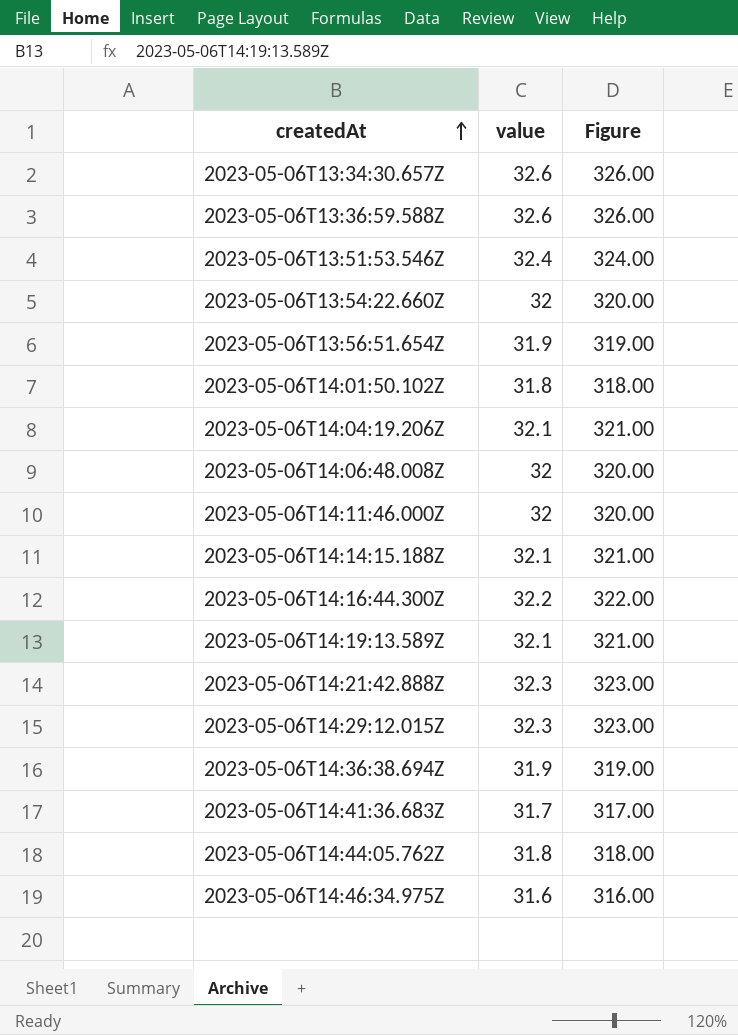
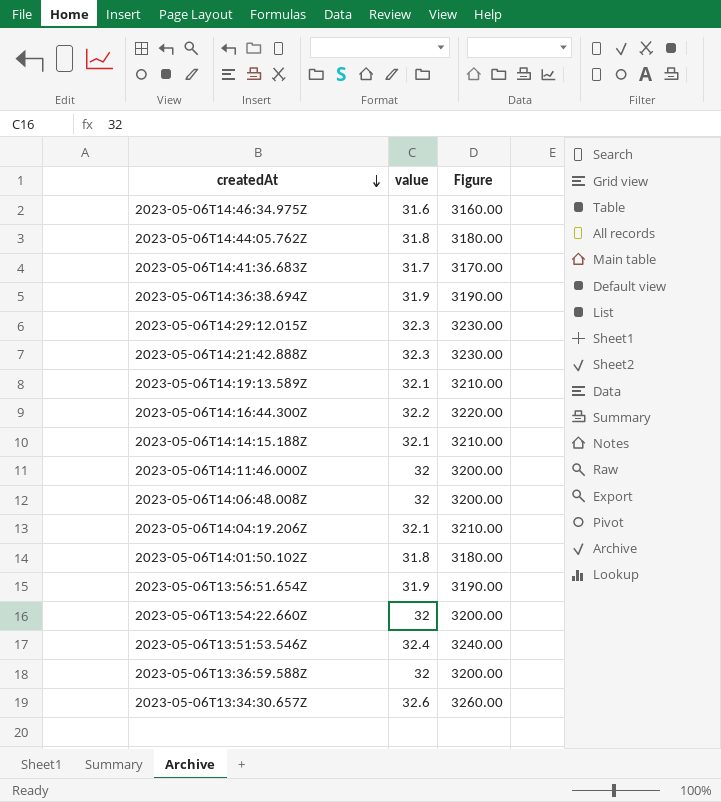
row order: createdAt ascending -> createdAt descending
column Figure | formula: [value] * 10 -> [value] * 100
2023-05-06T13:36:59.588Z | value: 32.6 -> 32

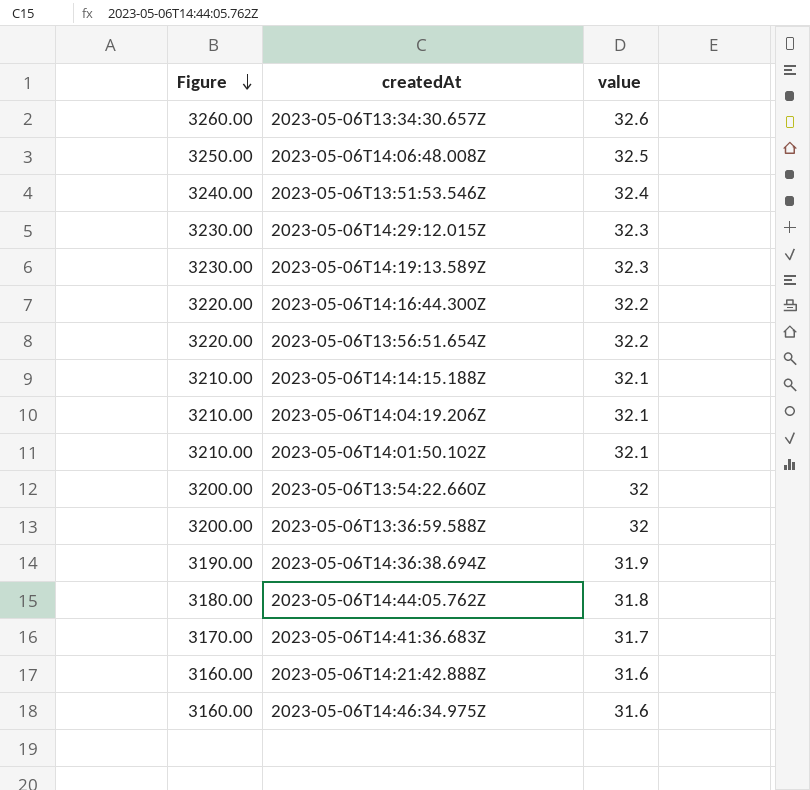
row order: createdAt descending -> Figure descending
column Figure | position: 3 -> 1
row 2023-05-06T14:11:46.000Z: 32 | 3200.00 -> none
2023-05-06T14:06:48.008Z | Figure: 3200.00 -> 3250.00
2023-05-06T14:06:48.008Z | value: 32 -> 32.5
2023-05-06T14:19:13.589Z | Figure: 3210.00 -> 3230.00
2023-05-06T14:19:13.589Z | value: 32.1 -> 32.3
2023-05-06T13:56:51.654Z | Figure: 3190.00 -> 3220.00
2023-05-06T13:56:51.654Z | value: 31.9 -> 32.2
2023-05-06T14:01:50.102Z | Figure: 3180.00 -> 3210.00
2023-05-06T14:01:50.102Z | value: 31.8 -> 32.1
2023-05-06T14:21:42.888Z | Figure: 3230.00 -> 3160.00
2023-05-06T14:21:42.888Z | value: 32.3 -> 31.6

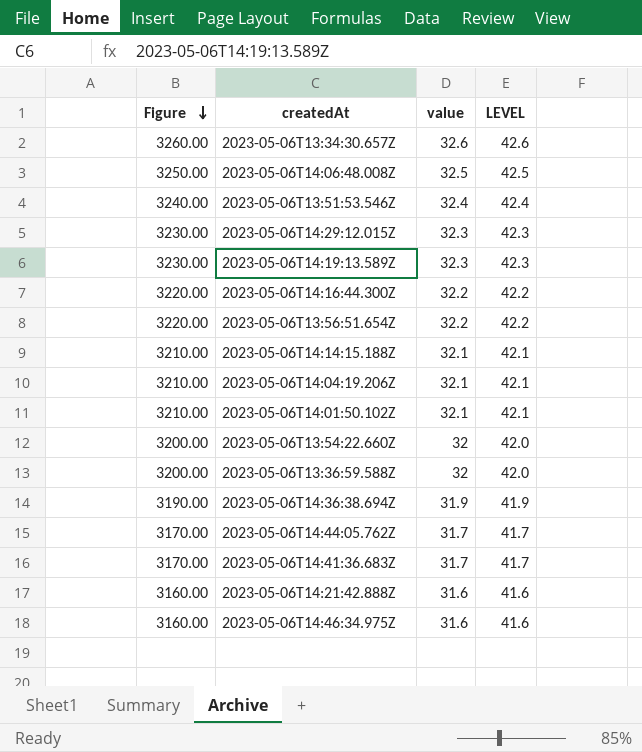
column LEVEL | formula: none -> [value] + 10
2023-05-06T14:44:05.762Z | Figure: 3180.00 -> 3170.00
2023-05-06T14:44:05.762Z | value: 31.8 -> 31.7

